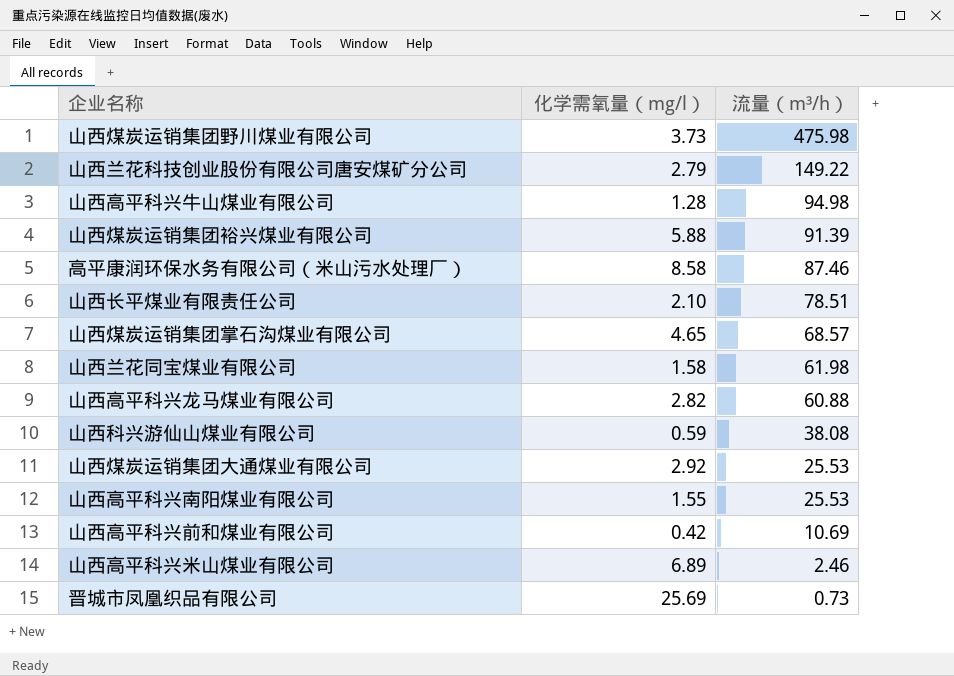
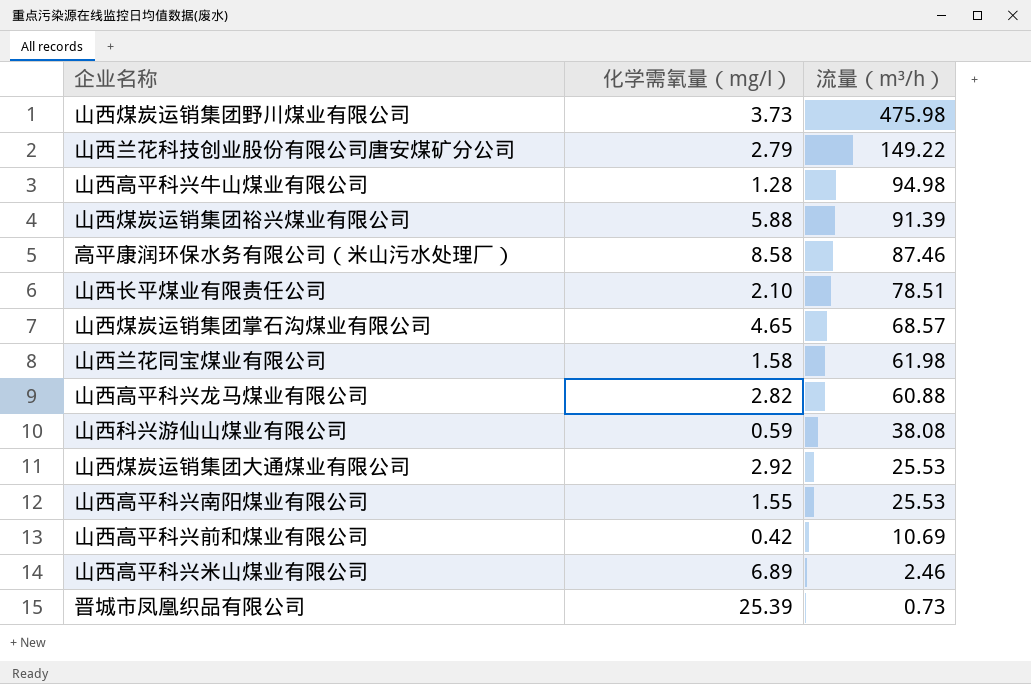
晋城市凤凰织品有限公司 | 化学需氧量（mg/l）: 25.69 -> 25.39

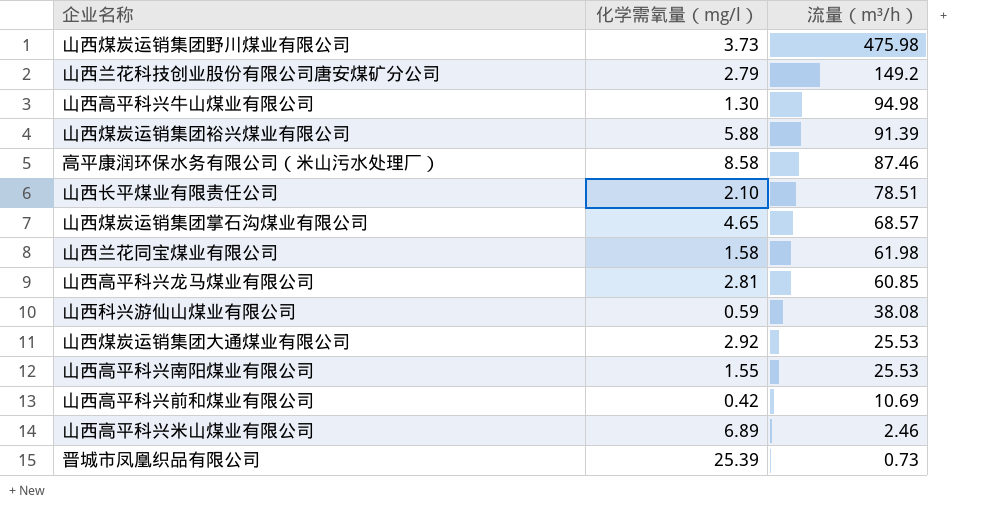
山西兰花科技创业股份有限公司唐安煤矿分公司 | 流量（m³/h）: 149.22 -> 149.2
山西高平科兴牛山煤业有限公司 | 化学需氧量（mg/l）: 1.28 -> 1.30
山西高平科兴龙马煤业有限公司 | 化学需氧量（mg/l）: 2.82 -> 2.81
山西高平科兴龙马煤业有限公司 | 流量（m³/h）: 60.88 -> 60.85

